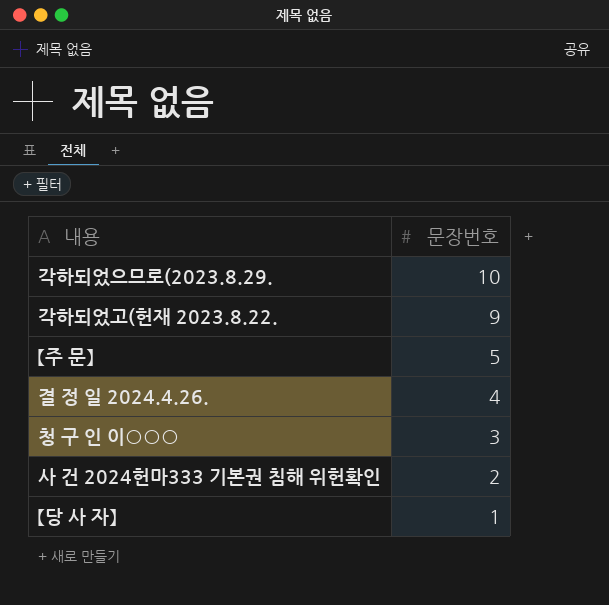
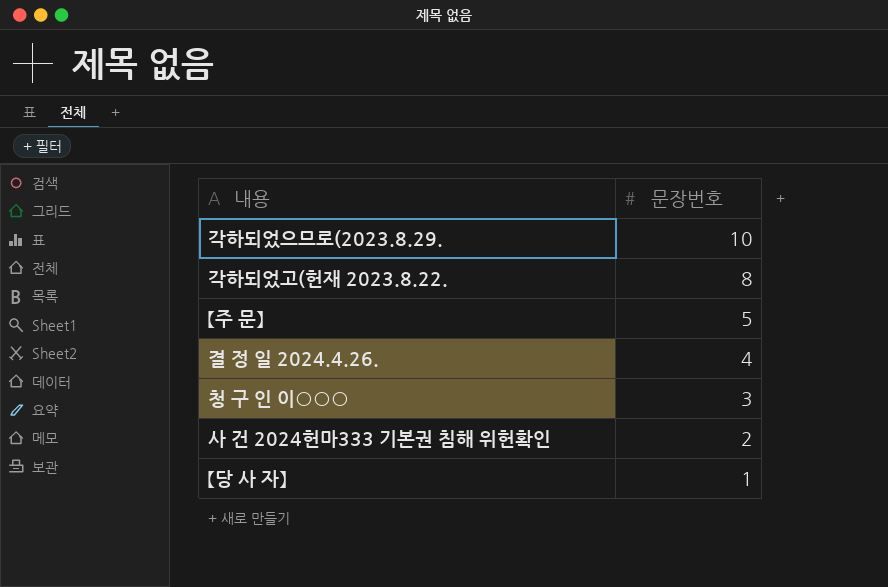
각하되었고(헌재 2023.8.22. | 문장번호: 9 -> 8

